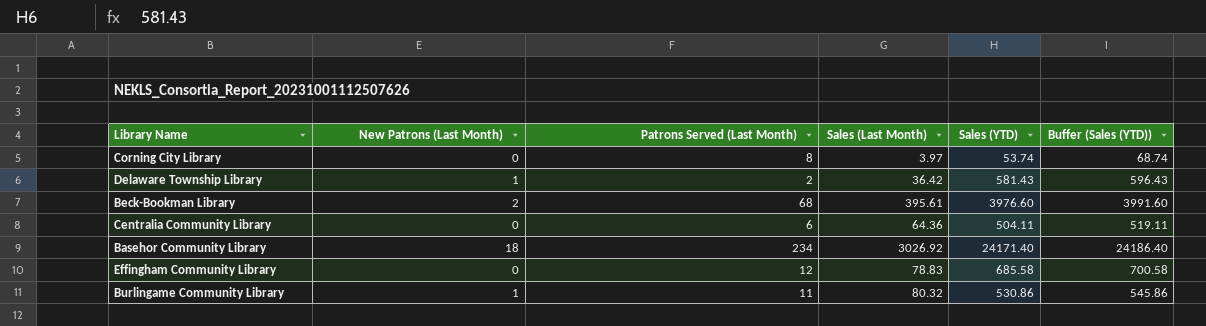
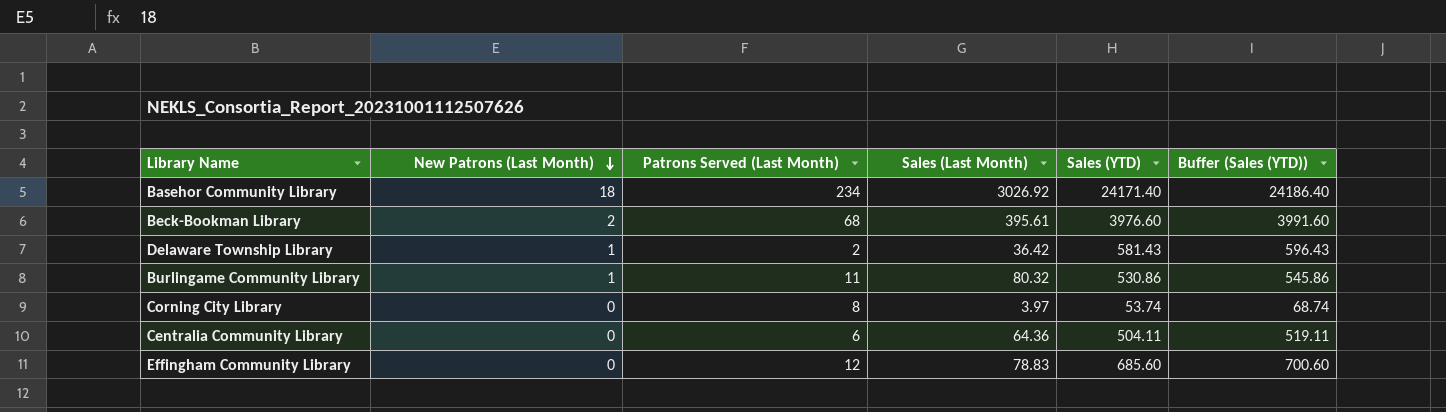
row order: none -> New Patrons (Last Month) descending
Effingham Community Library | Sales (YTD): 685.58 -> 685.60
Effingham Community Library | Buffer (Sales (YTD)): 700.58 -> 700.60

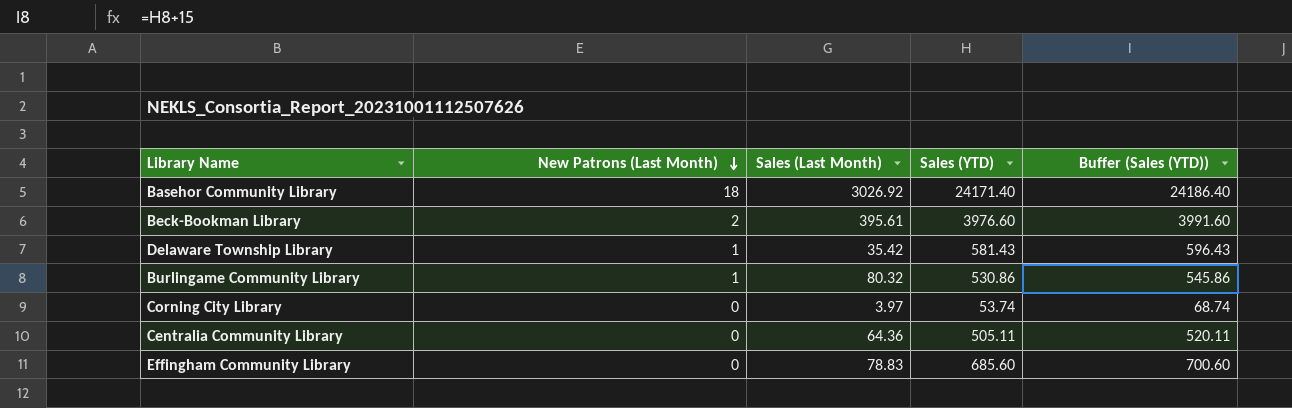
column Patrons Served (Last Month) | position: 3 -> none
Delaware Township Library | Sales (Last Month): 36.42 -> 35.42
Centralia Community Library | Sales (YTD): 504.11 -> 505.11
Centralia Community Library | Buffer (Sales (YTD)): 519.11 -> 520.11

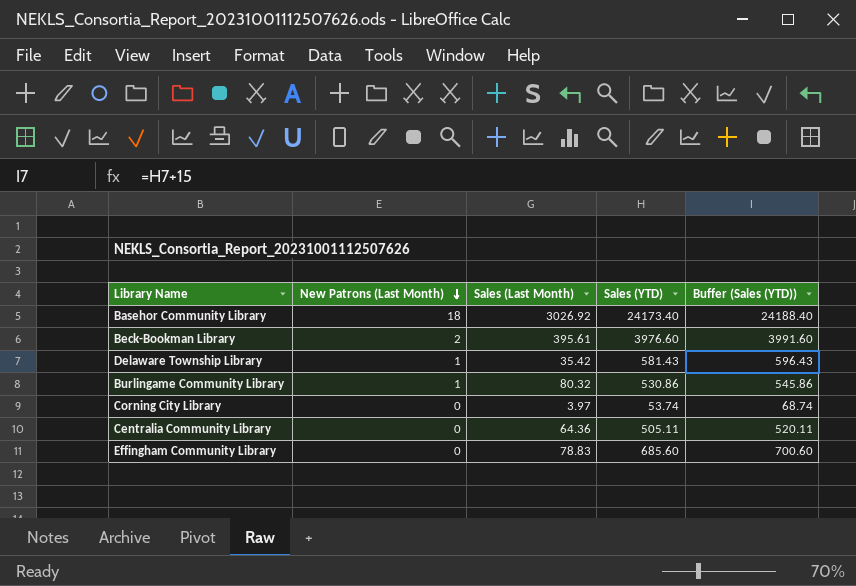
Basehor Community Library | Sales (YTD): 24171.40 -> 24173.40
Basehor Community Library | Buffer (Sales (YTD)): 24186.40 -> 24188.40

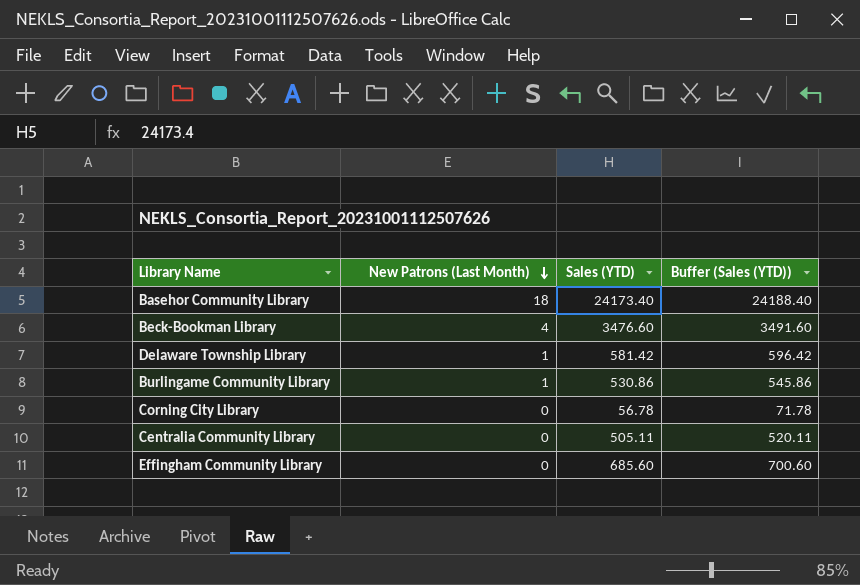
column Sales (Last Month) | position: 3 -> none
Beck-Bookman Library | New Patrons (Last Month): 2 -> 4
Beck-Bookman Library | Sales (YTD): 3976.60 -> 3476.60
Beck-Bookman Library | Buffer (Sales (YTD)): 3991.60 -> 3491.60
Delaware Township Library | Sales (YTD): 581.43 -> 581.42
Delaware Township Library | Buffer (Sales (YTD)): 596.43 -> 596.42
Corning City Library | Sales (YTD): 53.74 -> 56.78
Corning City Library | Buffer (Sales (YTD)): 68.74 -> 71.78

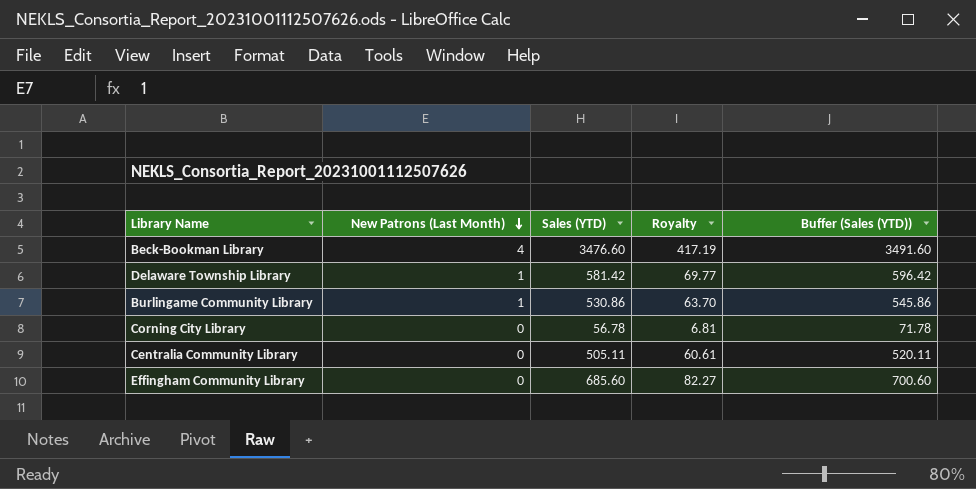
column Royalty | formula: none -> [Sales (YTD)] * 0.12
row Basehor Community Library: 18 | 24173.40 | 24188.40 -> none

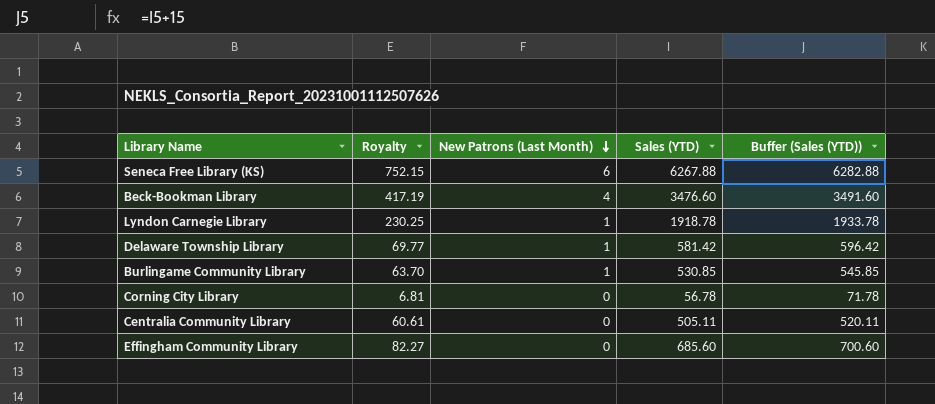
column Royalty | position: 4 -> 2
row Seneca Free Library (KS): none -> 752.15 | 6 | 6267.88 | 6282.88
row Lyndon Carnegie Library: none -> 230.25 | 1 | 1918.78 | 1933.78
Burlingame Community Library | Sales (YTD): 530.86 -> 530.85
Burlingame Community Library | Buffer (Sales (YTD)): 545.86 -> 545.85

